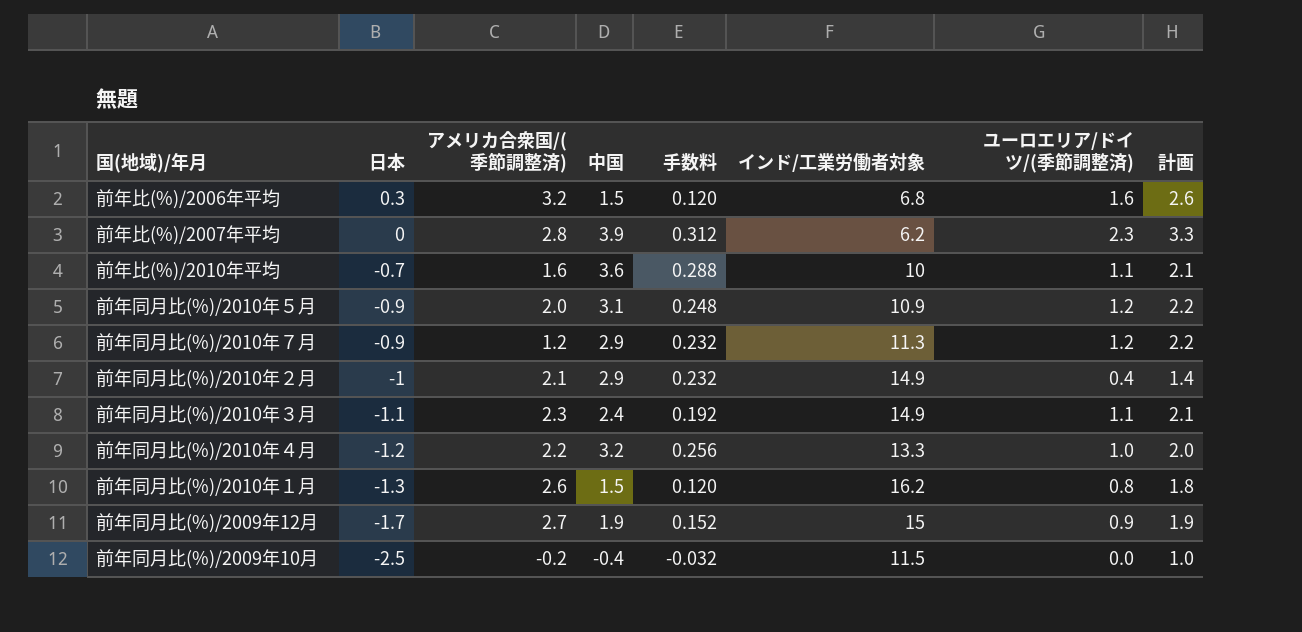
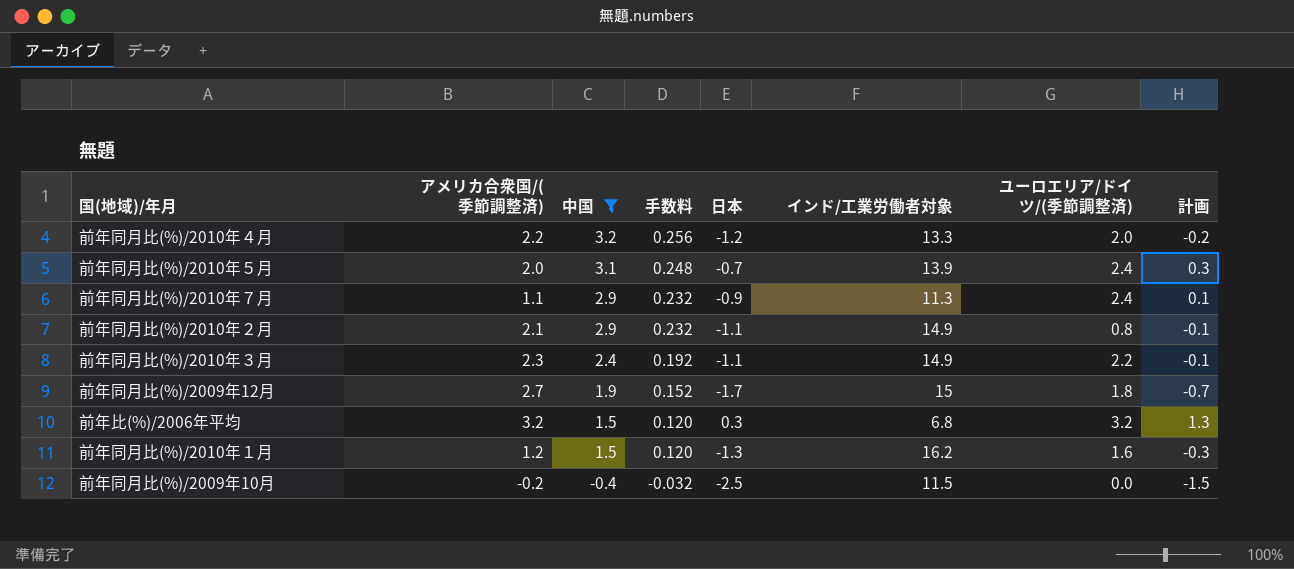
filter: none -> 中国 <= 3.2
row order: 日本 descending -> 中国 descending
column 日本 | position: 2 -> 5
column 計画 | formula: [ユーロエリア/ドイツ/(季節調整済)] + 1 -> [日本] + 1
前年同月比(%)/2010年４月 | ユーロエリア/ドイツ/(季節調整済): 1.0 -> 2.0
前年同月比(%)/2010年５月 | 日本: -0.9 -> -0.7
前年同月比(%)/2010年５月 | インド/工業労働者対象: 10.9 -> 13.9
前年同月比(%)/2010年５月 | ユーロエリア/ドイツ/(季節調整済): 1.2 -> 2.4
前年同月比(%)/2010年７月 | アメリカ合衆国/(季節調整済): 1.2 -> 1.1
前年同月比(%)/2010年７月 | ユーロエリア/ドイツ/(季節調整済): 1.2 -> 2.4
前年同月比(%)/2010年２月 | 日本: -1 -> -1.1
前年同月比(%)/2010年２月 | ユーロエリア/ドイツ/(季節調整済): 0.4 -> 0.8
前年同月比(%)/2010年３月 | ユーロエリア/ドイツ/(季節調整済): 1.1 -> 2.2
前年同月比(%)/2009年12月 | ユーロエリア/ドイツ/(季節調整済): 0.9 -> 1.8
前年比(%)/2006年平均 | ユーロエリア/ドイツ/(季節調整済): 1.6 -> 3.2
前年同月比(%)/2010年１月 | アメリカ合衆国/(季節調整済): 2.6 -> 1.2
前年同月比(%)/2010年１月 | ユーロエリア/ドイツ/(季節調整済): 0.8 -> 1.6

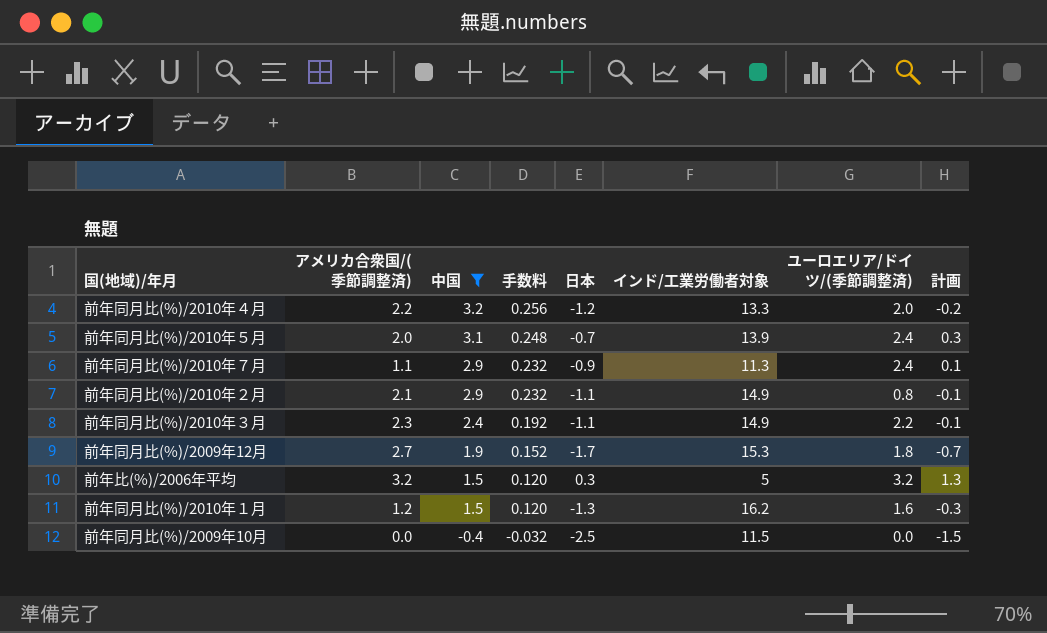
前年同月比(%)/2009年12月 | インド/工業労働者対象: 15 -> 15.3
前年比(%)/2006年平均 | インド/工業労働者対象: 6.8 -> 5
前年同月比(%)/2009年10月 | アメリカ合衆国/(季節調整済): -0.2 -> 0.0

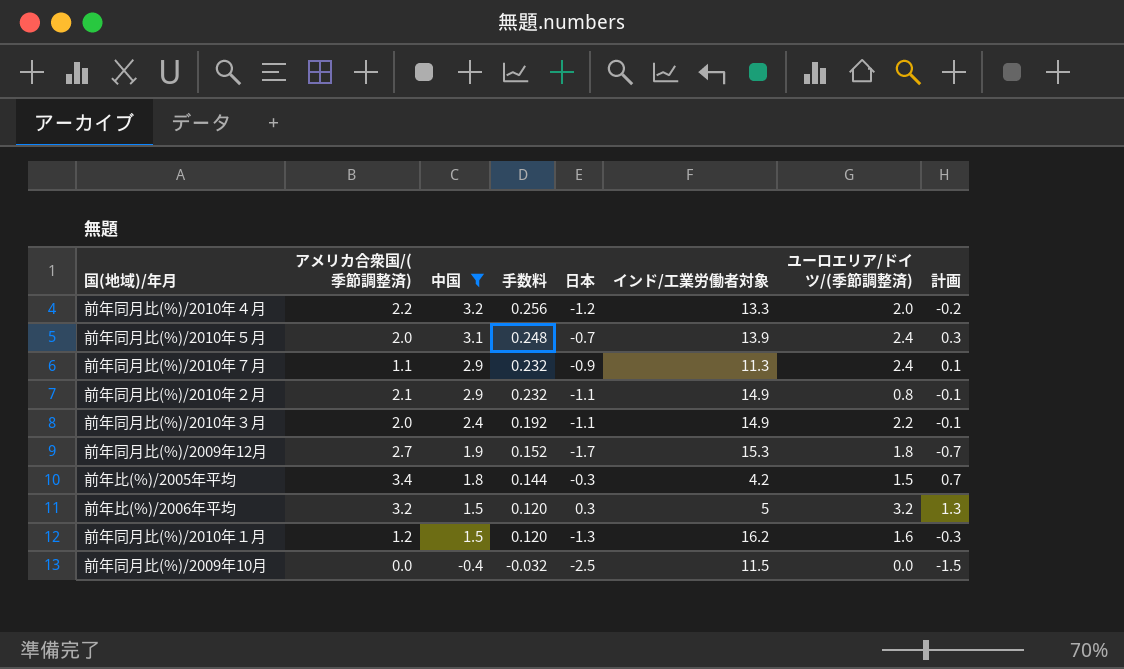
前年同月比(%)/2010年３月 | アメリカ合衆国/(季節調整済): 2.3 -> 2.0
row 前年比(%)/2005年平均: none -> 3.4 | 1.8 | 0.144 | -0.3 | 4.2 | 1.5 | 0.7

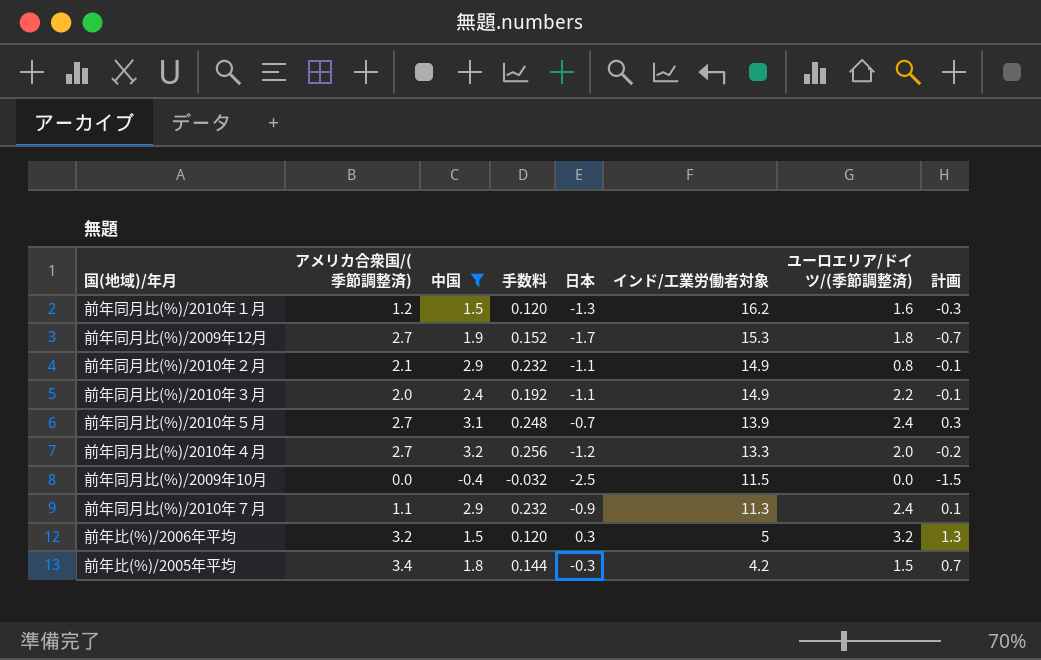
row order: 中国 descending -> インド/工業労働者対象 descending
前年同月比(%)/2010年５月 | アメリカ合衆国/(季節調整済): 2.0 -> 2.7
前年同月比(%)/2010年４月 | アメリカ合衆国/(季節調整済): 2.2 -> 2.7

